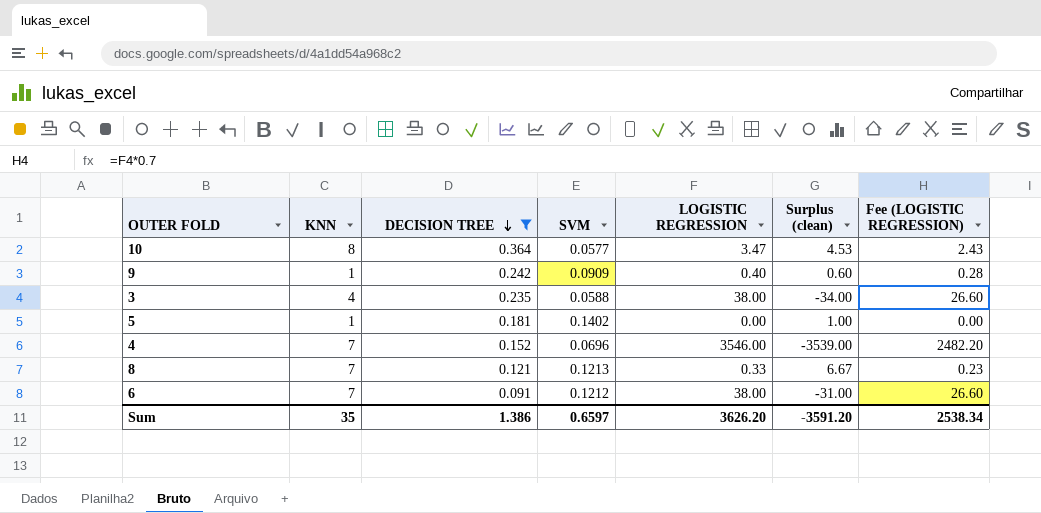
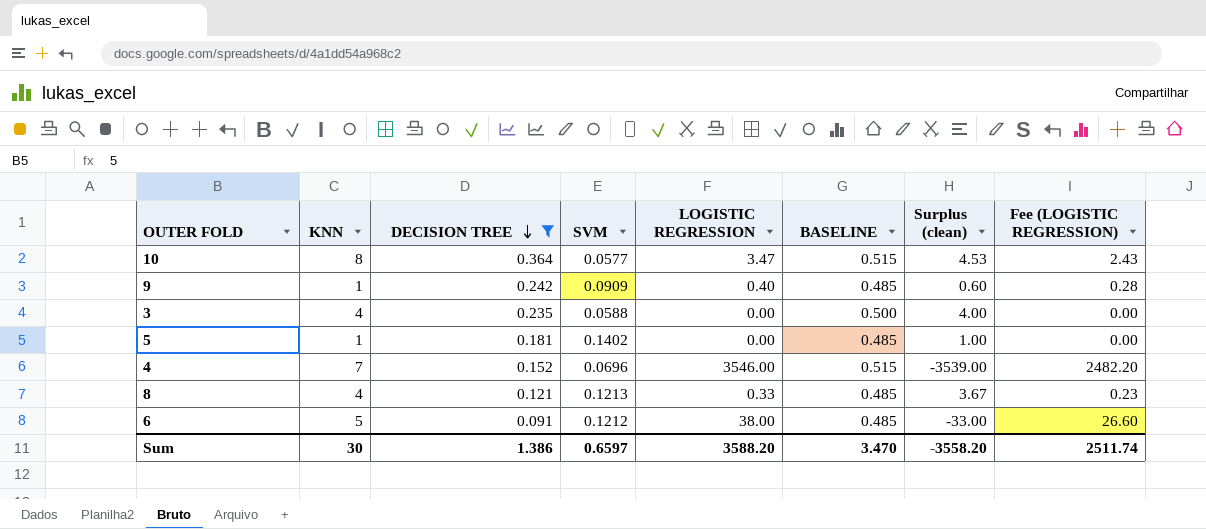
column BASELINE | position: none -> 6
3 | LOGISTIC REGRESSION: 38.00 -> 0.00
3 | Surplus (clean): -34.00 -> 4.00
3 | Fee (LOGISTIC REGRESSION): 26.60 -> 0.00
8 | KNN: 7 -> 4
8 | Surplus (clean): 6.67 -> 3.67
6 | KNN: 7 -> 5
6 | Surplus (clean): -31.00 -> -33.00
Sum | KNN: 35 -> 30
Sum | LOGISTIC REGRESSION: 3626.20 -> 3588.20
Sum | Surplus (clean): -3591.20 -> -3558.20
Sum | Fee (LOGISTIC REGRESSION): 2538.34 -> 2511.74

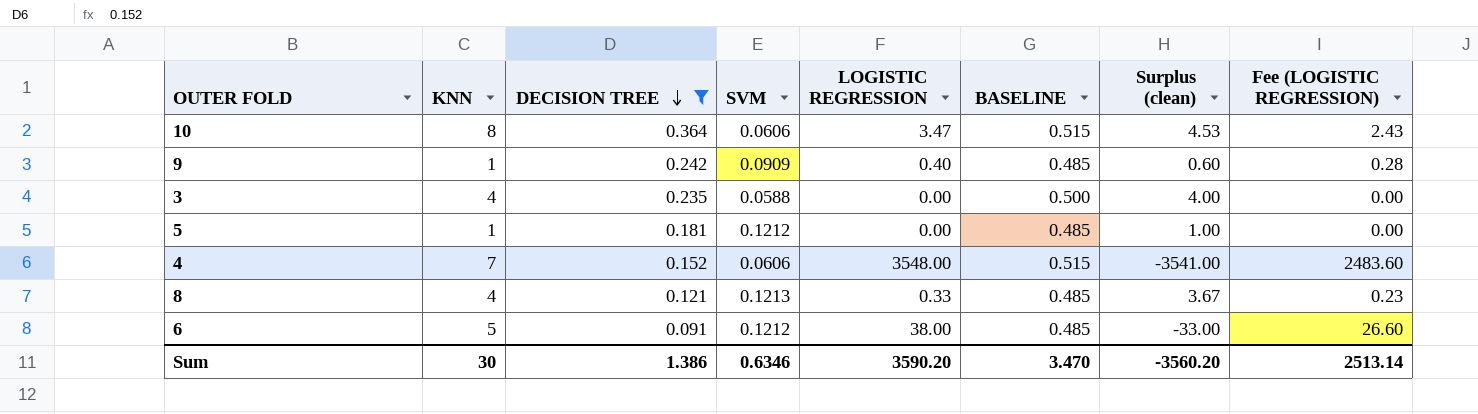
10 | SVM: 0.0577 -> 0.0606
5 | SVM: 0.1402 -> 0.1212
4 | SVM: 0.0696 -> 0.0606
4 | LOGISTIC REGRESSION: 3546.00 -> 3548.00
4 | Surplus (clean): -3539.00 -> -3541.00
4 | Fee (LOGISTIC REGRESSION): 2482.20 -> 2483.60
Sum | SVM: 0.6597 -> 0.6346
Sum | LOGISTIC REGRESSION: 3588.20 -> 3590.20
Sum | Surplus (clean): -3558.20 -> -3560.20
Sum | Fee (LOGISTIC REGRESSION): 2511.74 -> 2513.14

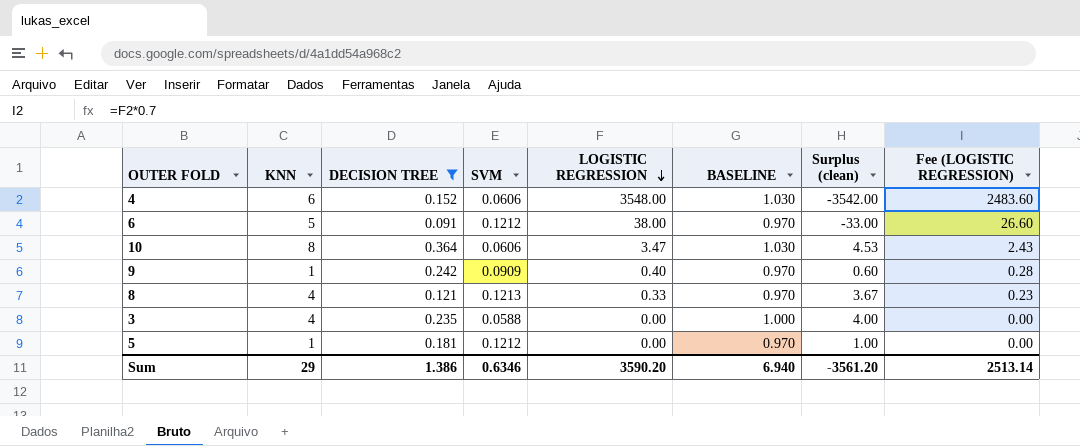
row order: DECISION TREE descending -> LOGISTIC REGRESSION descending
4 | KNN: 7 -> 6
4 | BASELINE: 0.515 -> 1.030
4 | Surplus (clean): -3541.00 -> -3542.00
6 | BASELINE: 0.485 -> 0.970
10 | BASELINE: 0.515 -> 1.030
9 | BASELINE: 0.485 -> 0.970
8 | BASELINE: 0.485 -> 0.970
3 | BASELINE: 0.500 -> 1.000
5 | BASELINE: 0.485 -> 0.970
Sum | KNN: 30 -> 29
Sum | BASELINE: 3.470 -> 6.940
Sum | Surplus (clean): -3560.20 -> -3561.20

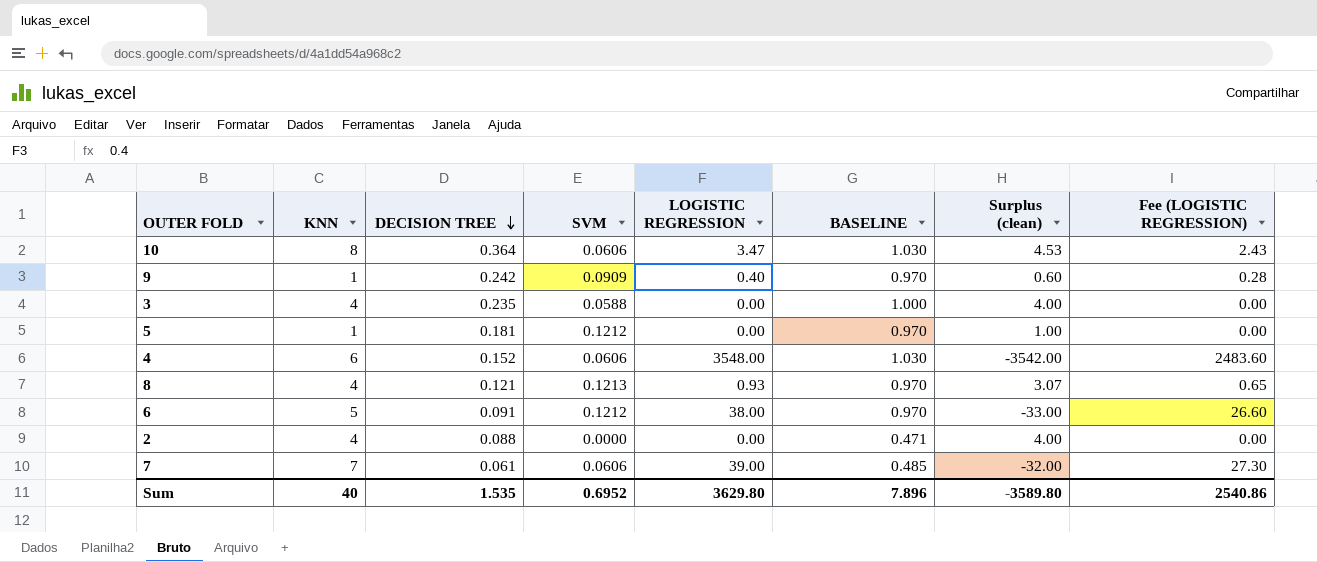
filter: DECISION TREE >= 0.091 -> none
row order: LOGISTIC REGRESSION descending -> DECISION TREE descending
8 | LOGISTIC REGRESSION: 0.33 -> 0.93
8 | Surplus (clean): 3.67 -> 3.07
8 | Fee (LOGISTIC REGRESSION): 0.23 -> 0.65
Sum | KNN: 29 -> 40
Sum | DECISION TREE: 1.386 -> 1.535
Sum | SVM: 0.6346 -> 0.6952
Sum | LOGISTIC REGRESSION: 3590.20 -> 3629.80
Sum | BASELINE: 6.940 -> 7.896
Sum | Surplus (clean): -3561.20 -> -3589.80
Sum | Fee (LOGISTIC REGRESSION): 2513.14 -> 2540.86

